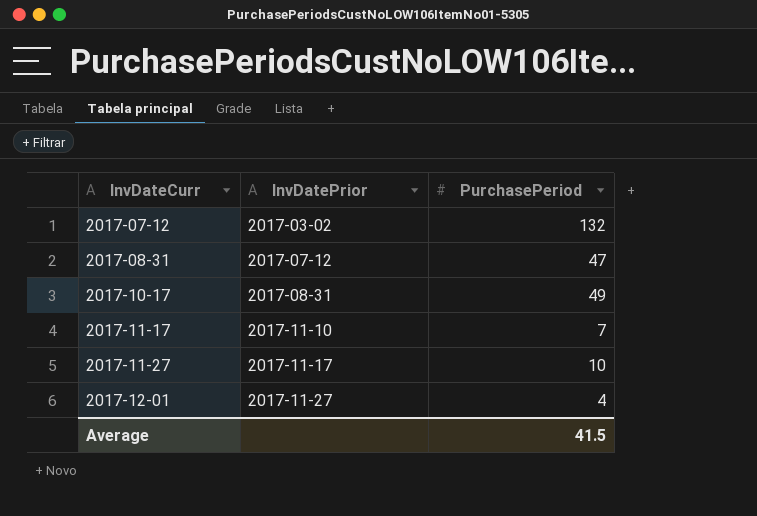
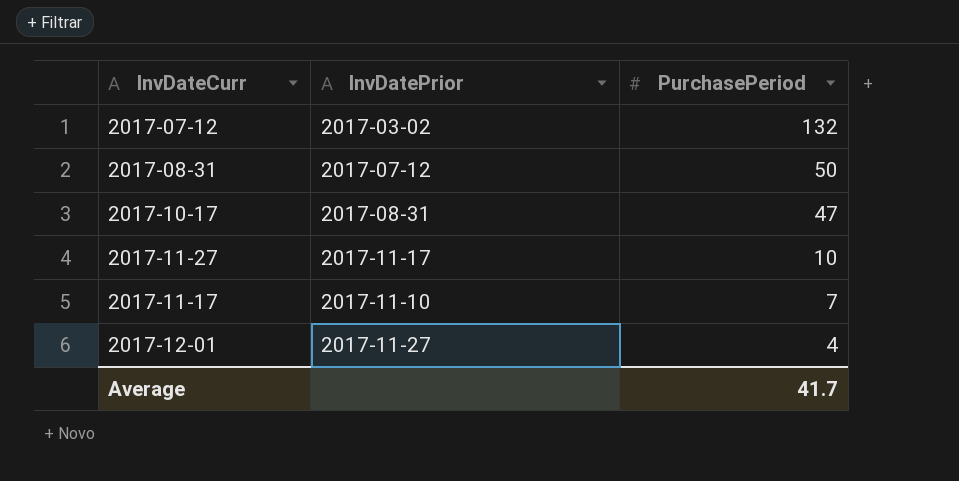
row order: InvDateCurr ascending -> PurchasePeriod descending
2017-08-31 | PurchasePeriod: 47 -> 50
2017-10-17 | PurchasePeriod: 49 -> 47
Average | PurchasePeriod: 41.5 -> 41.7

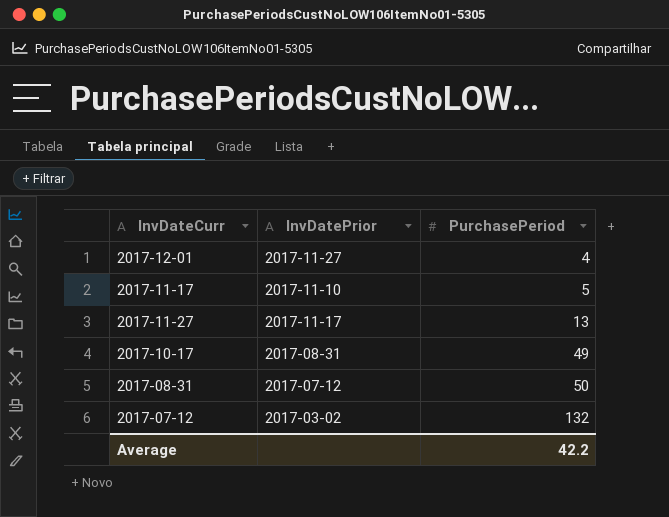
row order: PurchasePeriod descending -> PurchasePeriod ascending
2017-11-17 | PurchasePeriod: 7 -> 5
2017-11-27 | PurchasePeriod: 10 -> 13
2017-10-17 | PurchasePeriod: 47 -> 49
Average | PurchasePeriod: 41.7 -> 42.2

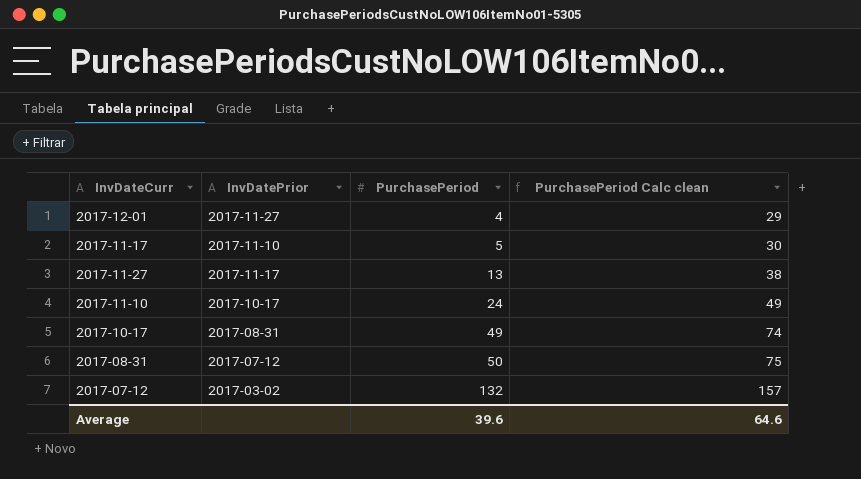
column PurchasePeriod Calc clean | formula: none -> [PurchasePeriod] + 25
row 2017-11-10: none -> 2017-10-17 | 24 | 49
Average | PurchasePeriod: 42.2 -> 39.6

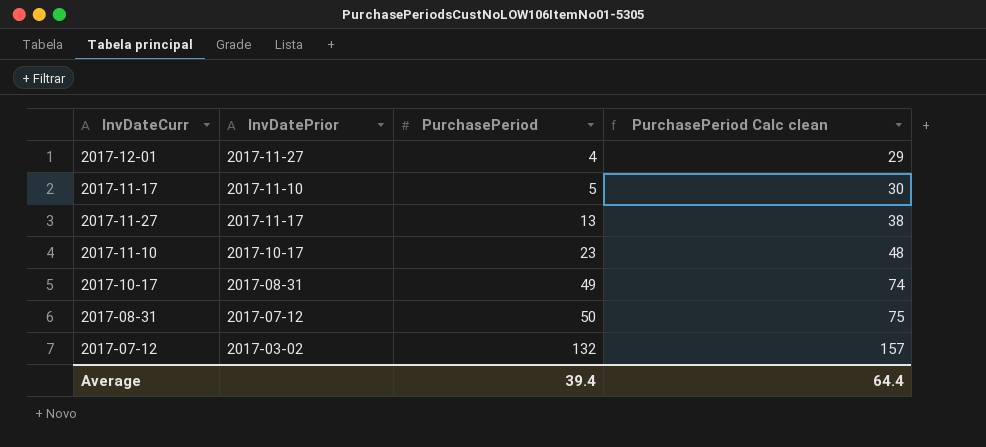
2017-11-10 | PurchasePeriod: 24 -> 23
2017-11-10 | PurchasePeriod Calc clean: 49 -> 48
Average | PurchasePeriod: 39.6 -> 39.4
Average | PurchasePeriod Calc clean: 64.6 -> 64.4

